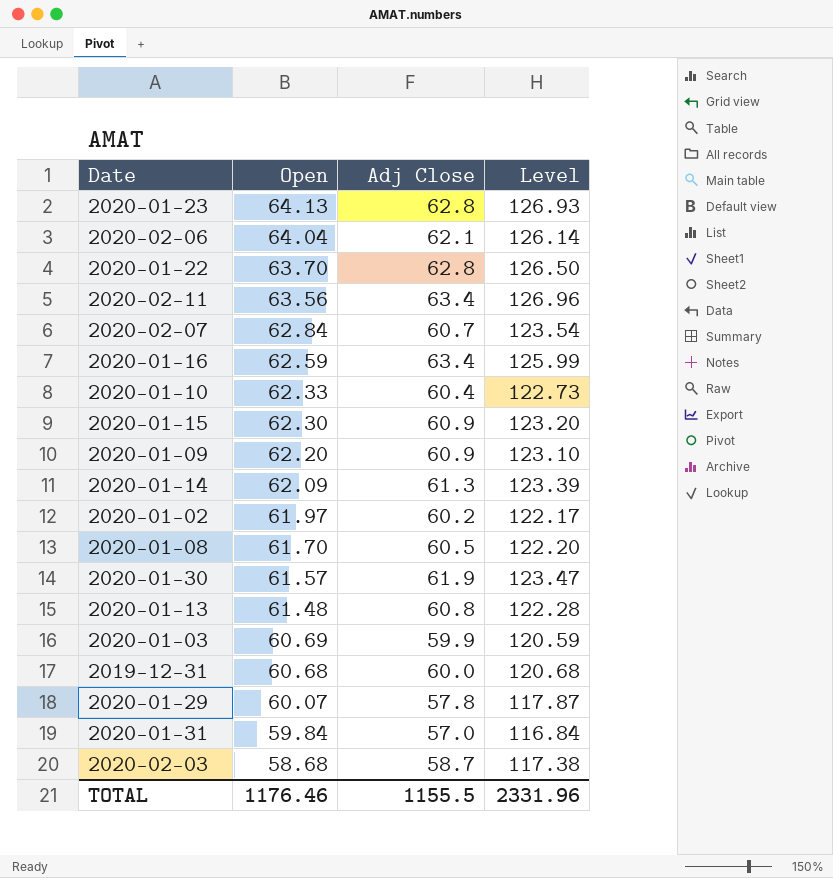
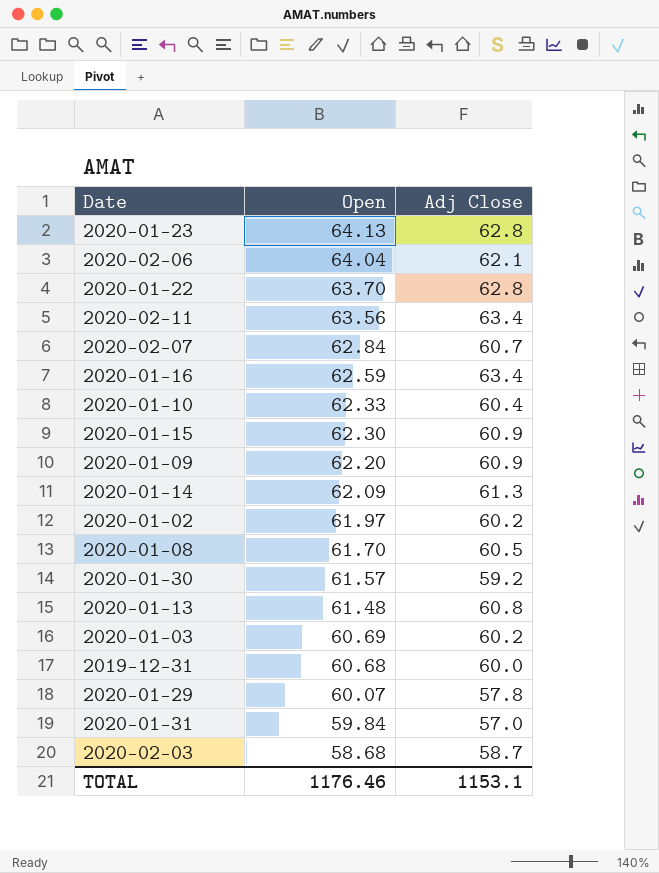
column Level | formula: [Open] + [Adj Close] -> none
2020-01-30 | Adj Close: 61.9 -> 59.2
2020-01-03 | Adj Close: 59.9 -> 60.2
TOTAL | Adj Close: 1155.5 -> 1153.1

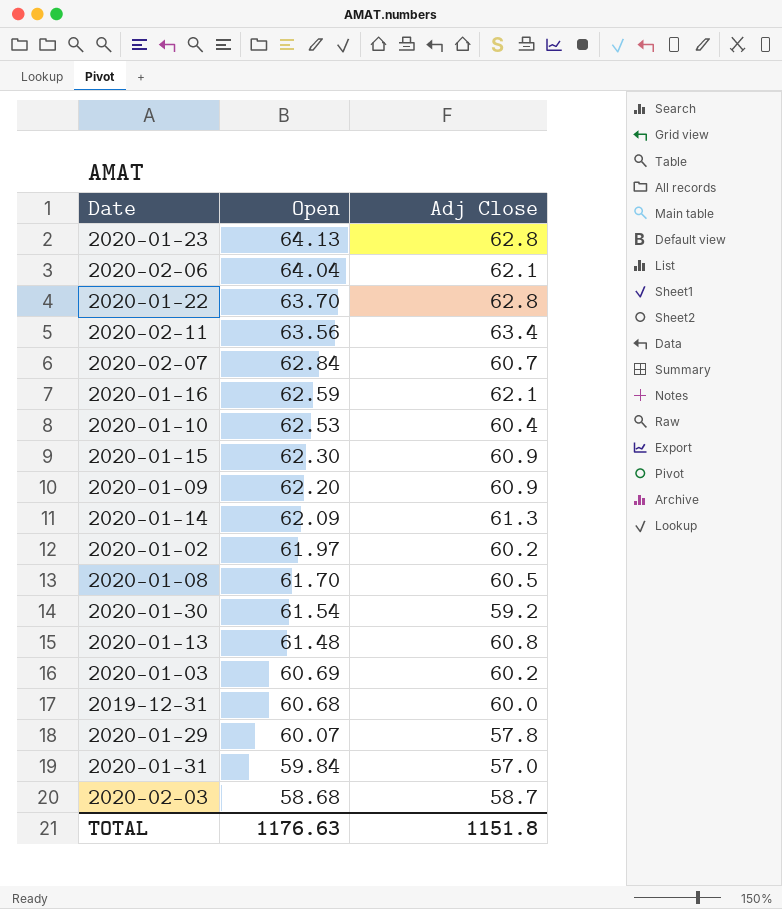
2020-01-16 | Adj Close: 63.4 -> 62.1
2020-01-10 | Open: 62.33 -> 62.53
2020-01-30 | Open: 61.57 -> 61.54
TOTAL | Open: 1176.46 -> 1176.63
TOTAL | Adj Close: 1153.1 -> 1151.8

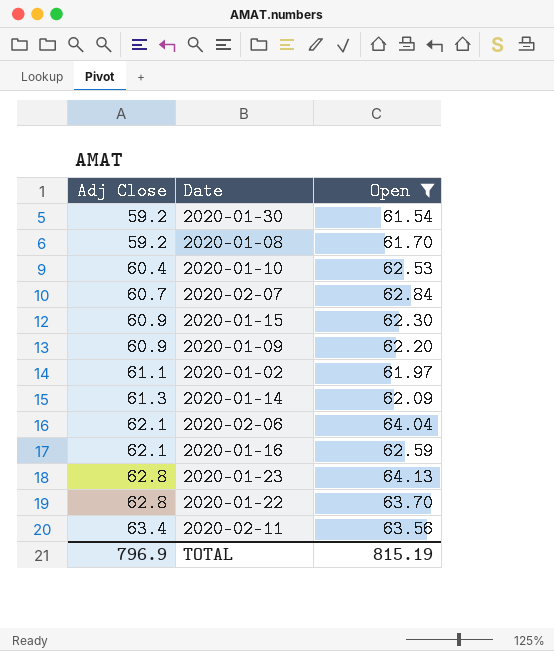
filter: none -> Open >= 61.54
row order: Open descending -> Adj Close ascending
column Adj Close | position: 3 -> 1
2020-01-08 | Adj Close: 60.5 -> 59.2
2020-01-02 | Adj Close: 60.2 -> 61.1
TOTAL | Adj Close: 1151.8 -> 796.9
TOTAL | Open: 1176.63 -> 815.19

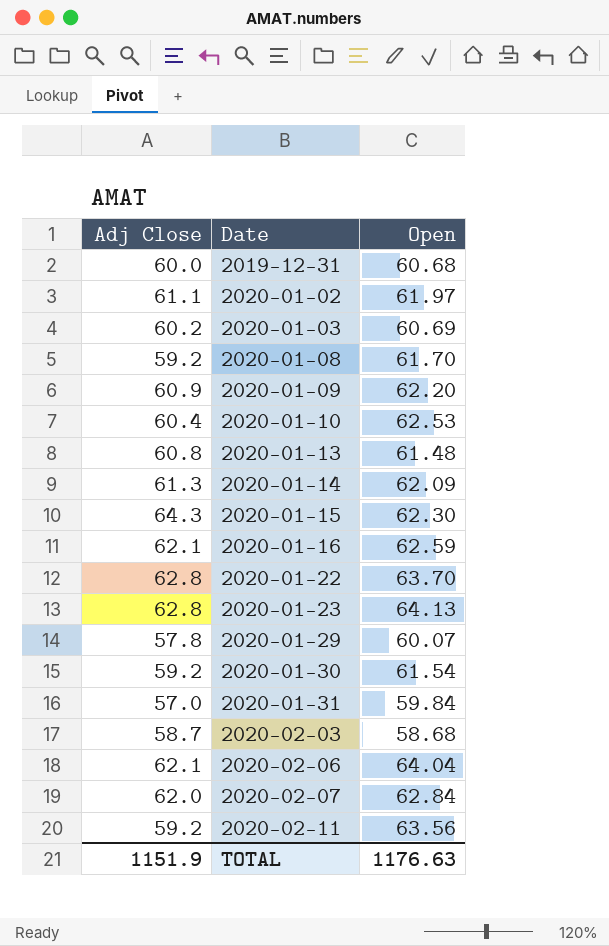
filter: Open >= 61.54 -> none
row order: Adj Close ascending -> Date ascending
2020-01-15 | Adj Close: 60.9 -> 64.3
2020-02-07 | Adj Close: 60.7 -> 62.0
2020-02-11 | Adj Close: 63.4 -> 59.2
TOTAL | Adj Close: 796.9 -> 1151.9
TOTAL | Open: 815.19 -> 1176.63

